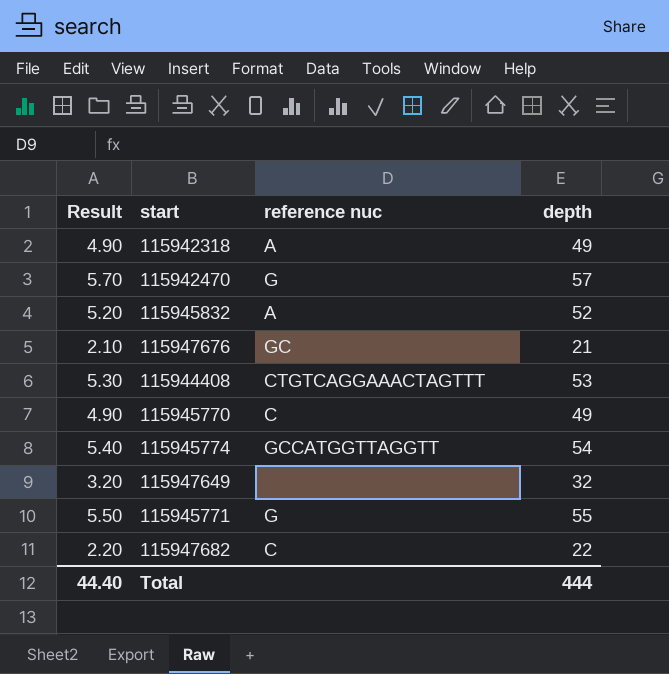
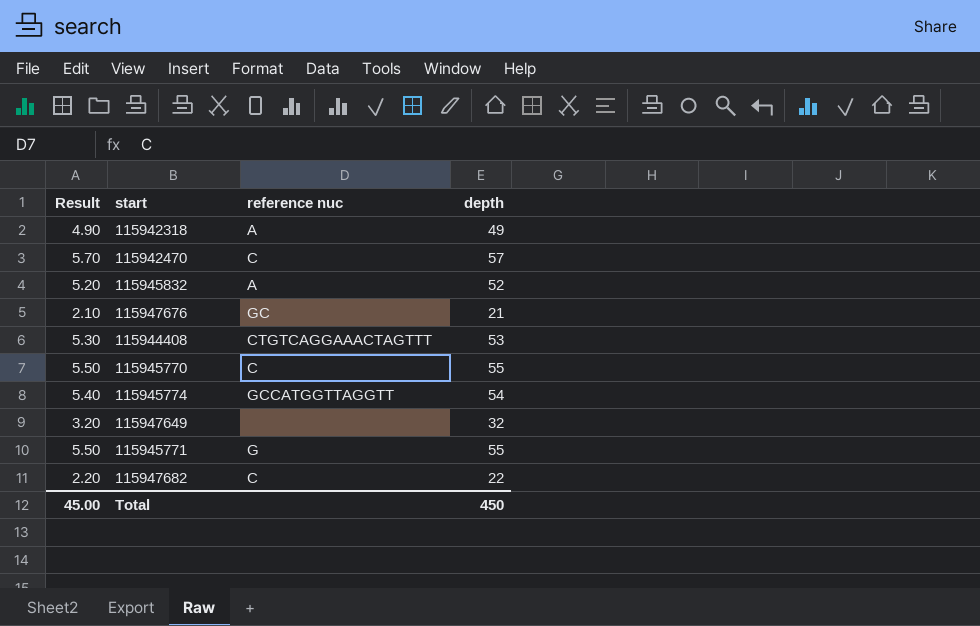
115942470 | reference nuc: G -> C
115945770 | Result: 4.90 -> 5.50
115945770 | depth: 49 -> 55
Total | Result: 44.40 -> 45.00
Total | depth: 444 -> 450

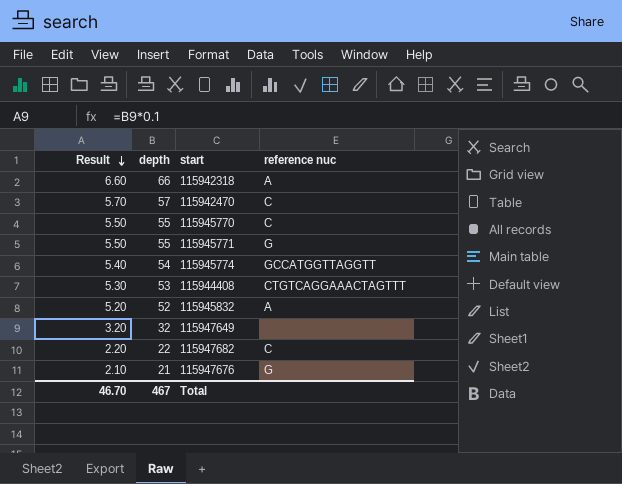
row order: none -> Result descending
column depth | position: 4 -> 2
115942318 | Result: 4.90 -> 6.60
115942318 | depth: 49 -> 66
115947676 | reference nuc: GC -> G
Total | Result: 45.00 -> 46.70
Total | depth: 450 -> 467

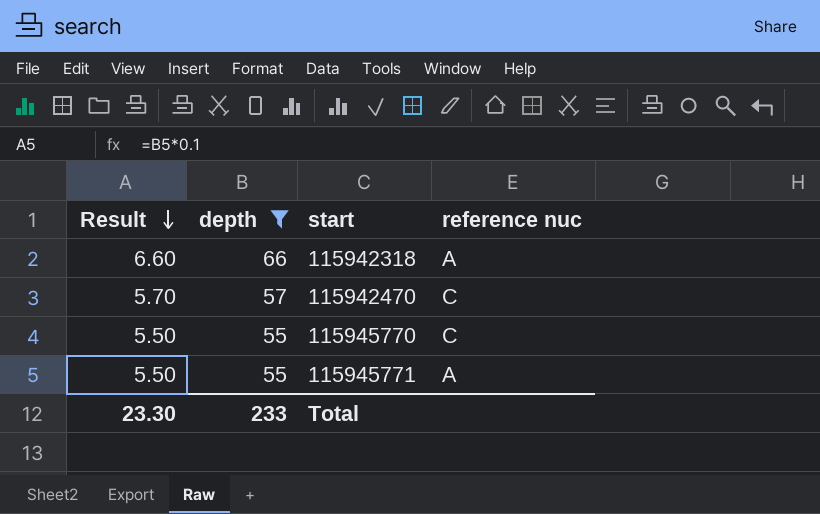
filter: none -> depth >= 55
115945771 | reference nuc: G -> A
Total | Result: 46.70 -> 23.30
Total | depth: 467 -> 233

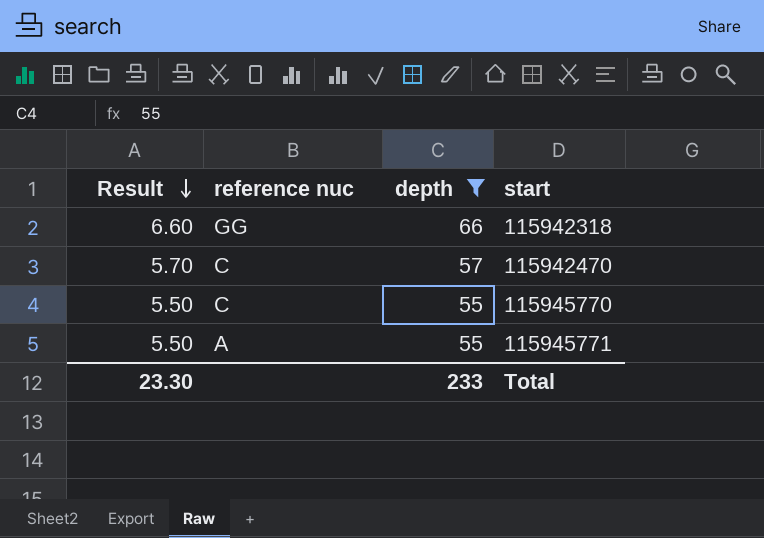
column reference nuc | position: 4 -> 2
115942318 | reference nuc: A -> GG

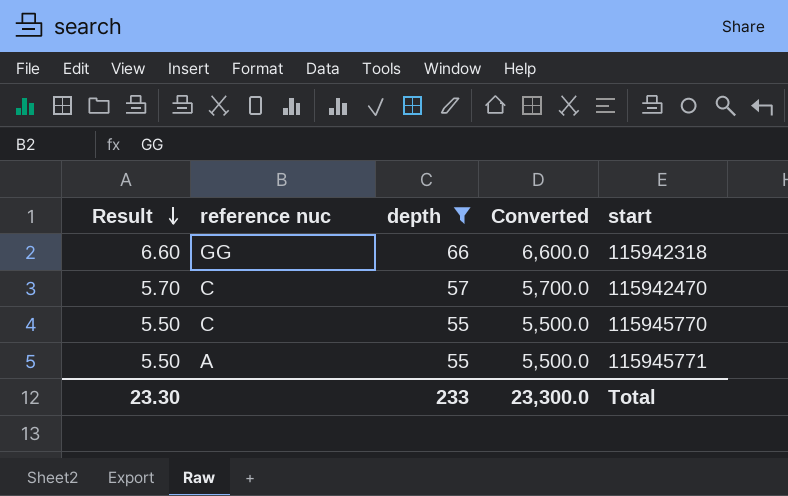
column Converted | formula: none -> [depth] * 100

